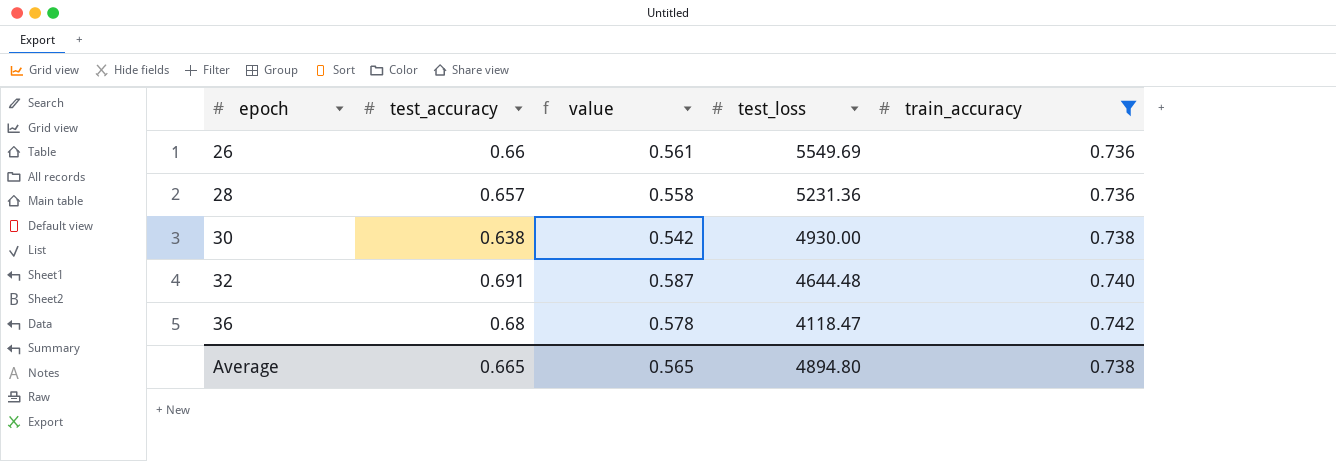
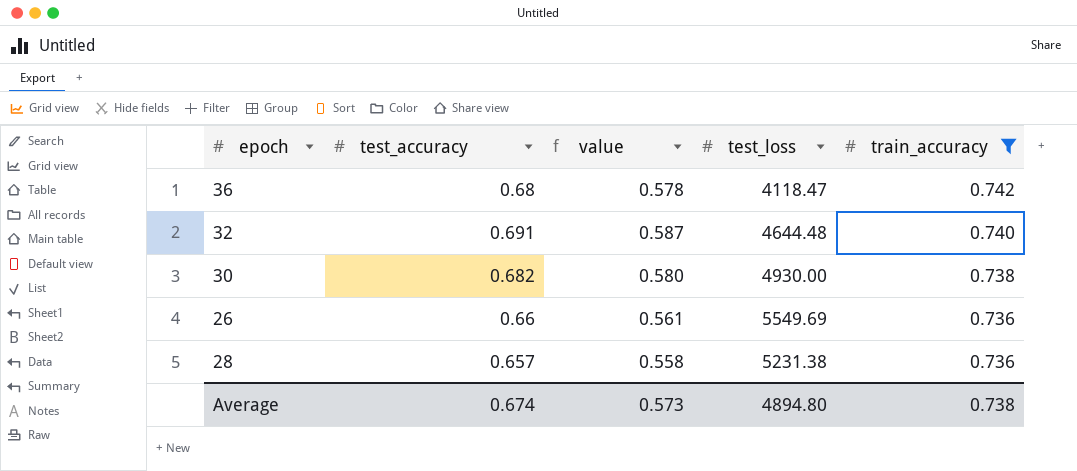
row order: epoch ascending -> train_accuracy descending
30 | test_accuracy: 0.638 -> 0.682
30 | value: 0.542 -> 0.580
28 | test_loss: 5231.36 -> 5231.38
Average | test_accuracy: 0.665 -> 0.674
Average | value: 0.565 -> 0.573

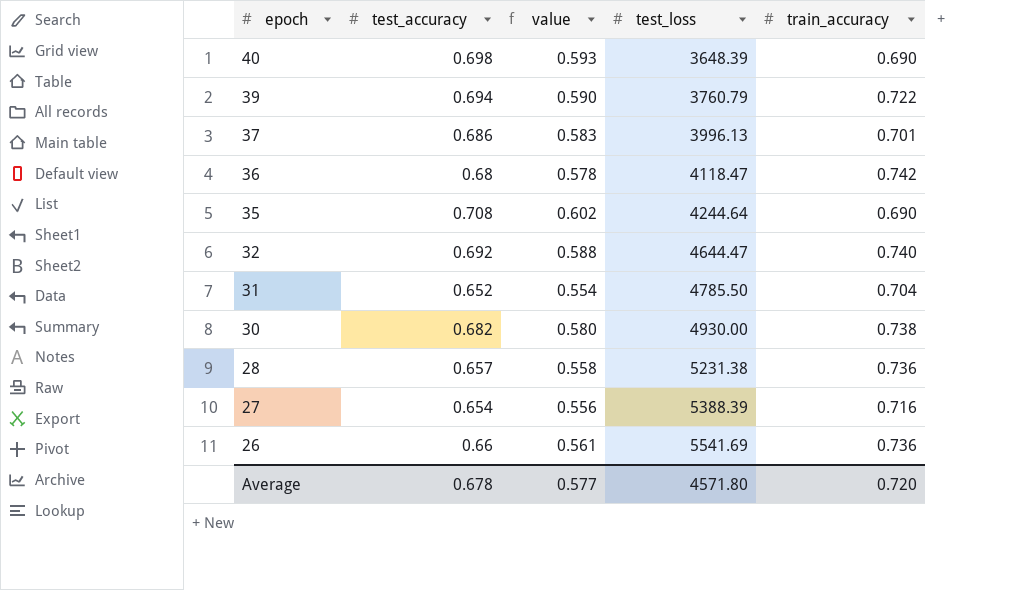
filter: train_accuracy >= 0.736 -> none
row order: train_accuracy descending -> epoch descending
32 | test_accuracy: 0.691 -> 0.692
32 | value: 0.587 -> 0.588
32 | test_loss: 4644.48 -> 4644.47
26 | test_loss: 5549.69 -> 5541.69
Average | test_accuracy: 0.674 -> 0.678
Average | value: 0.573 -> 0.577
Average | test_loss: 4894.80 -> 4571.80
Average | train_accuracy: 0.738 -> 0.720

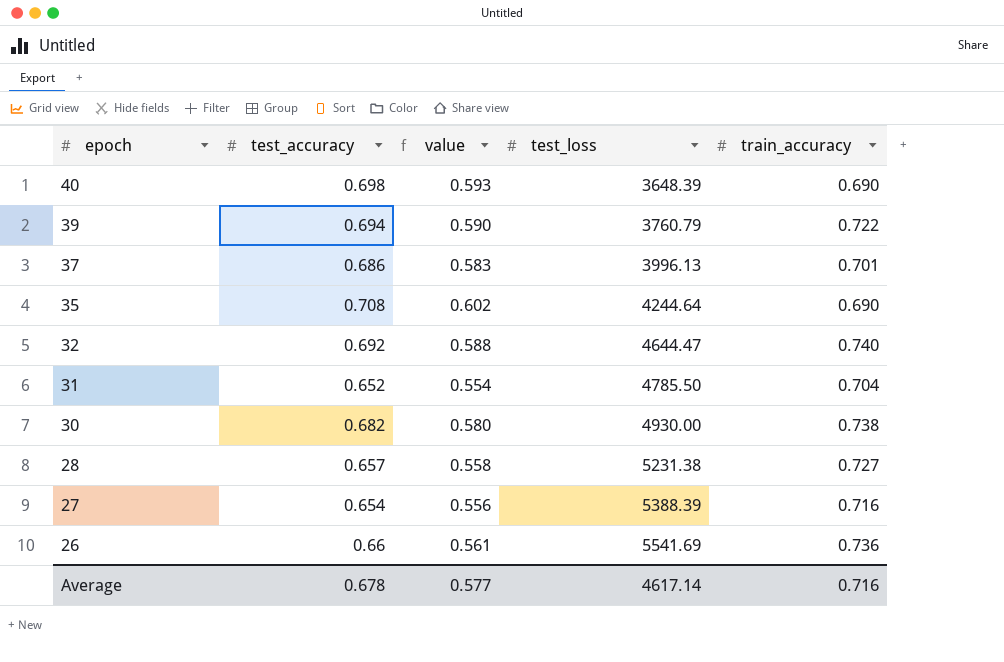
row 36: 0.68 | 0.578 | 4118.47 | 0.742 -> none
28 | train_accuracy: 0.736 -> 0.727
Average | test_loss: 4571.80 -> 4617.14
Average | train_accuracy: 0.720 -> 0.716

